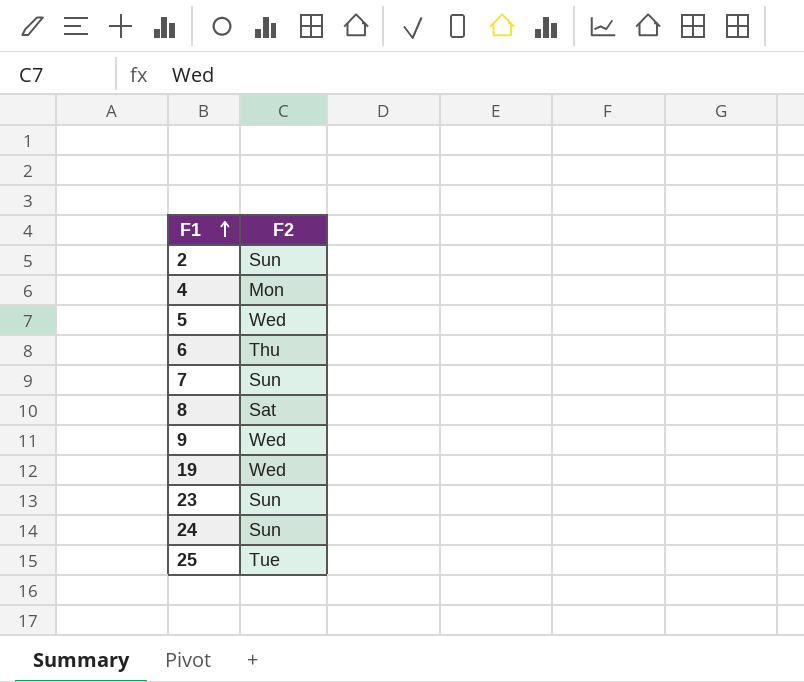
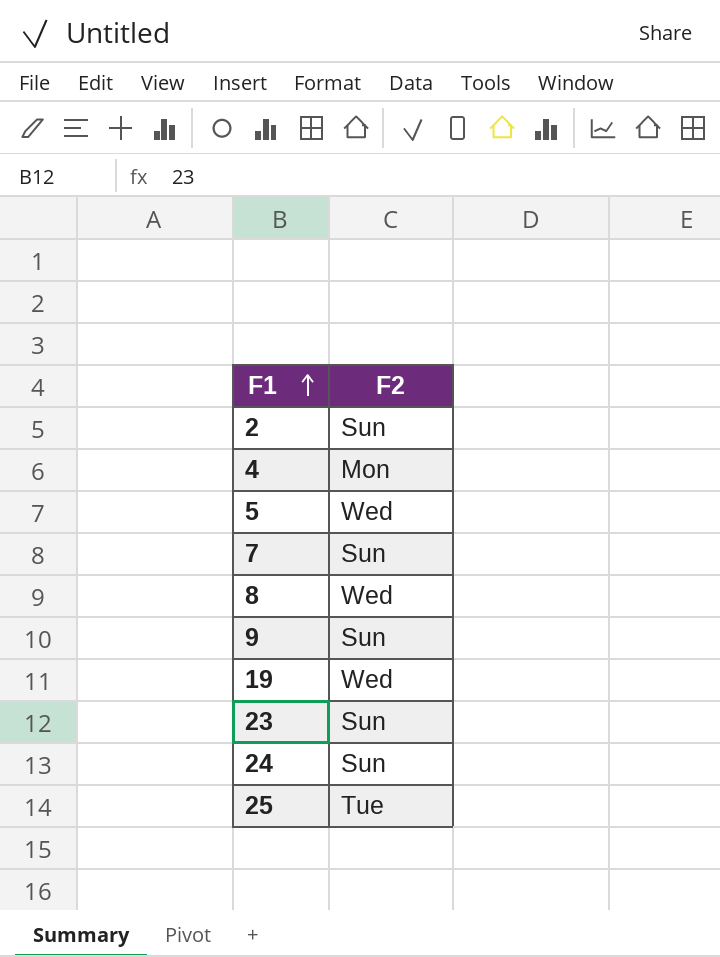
row 6: Thu -> none
8 | F2: Sat -> Wed
9 | F2: Wed -> Sun

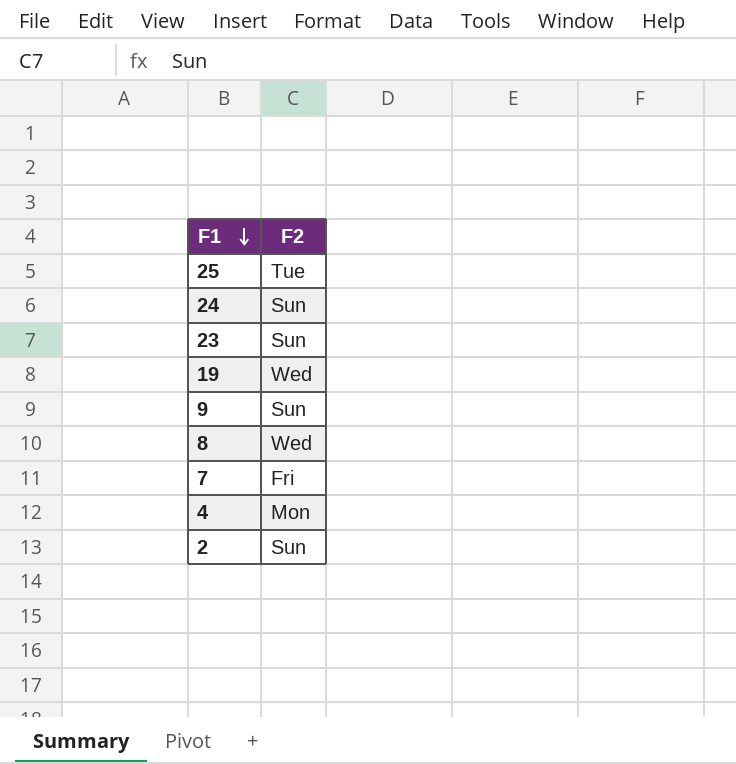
row order: F1 ascending -> F1 descending
row 5: Wed -> none
7 | F2: Sun -> Fri

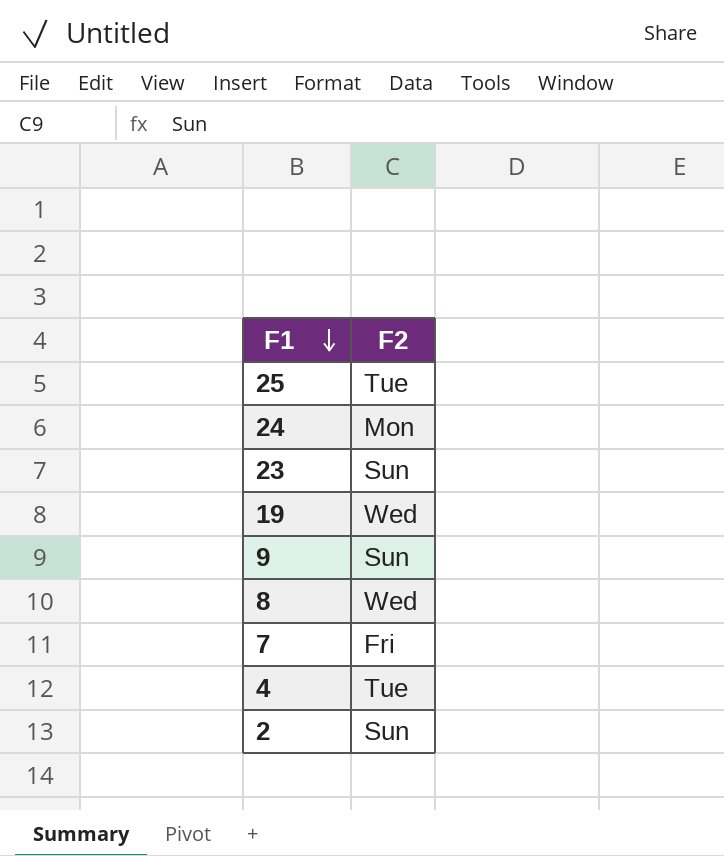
24 | F2: Sun -> Mon
4 | F2: Mon -> Tue

